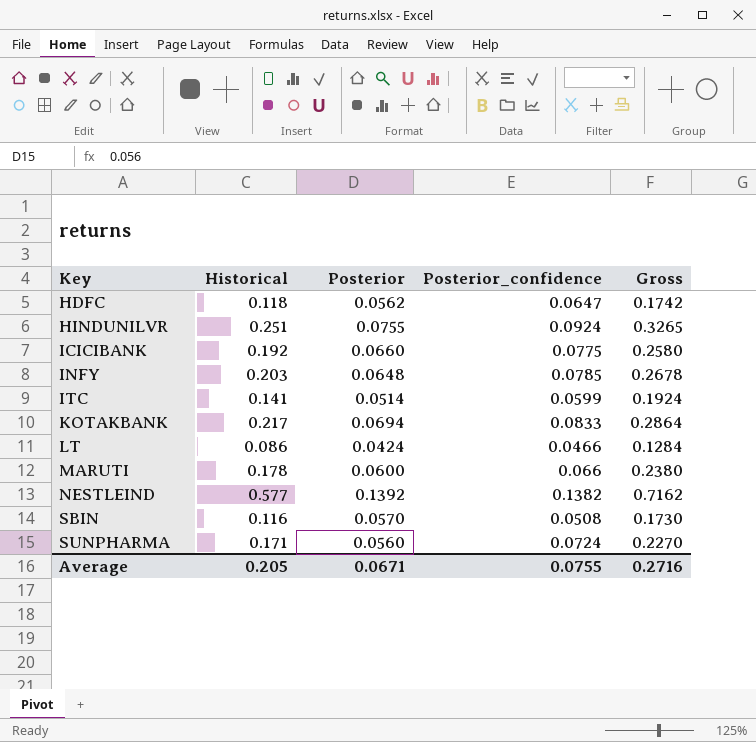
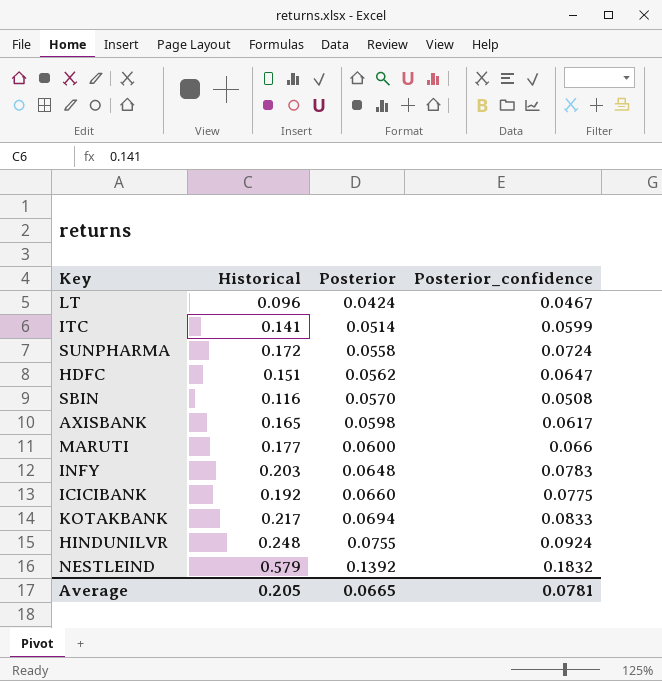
row order: Key ascending -> Posterior ascending
column Gross | formula: [Historical] + [Posterior] -> none
LT | Historical: 0.086 -> 0.096
LT | Posterior_confidence: 0.0466 -> 0.0467
SUNPHARMA | Historical: 0.171 -> 0.172
SUNPHARMA | Posterior: 0.0560 -> 0.0558
HDFC | Historical: 0.118 -> 0.151
row AXISBANK: none -> 0.165 | 0.0598 | 0.0617
MARUTI | Historical: 0.178 -> 0.177
INFY | Posterior_confidence: 0.0785 -> 0.0783
HINDUNILVR | Historical: 0.251 -> 0.248
NESTLEIND | Historical: 0.577 -> 0.579
NESTLEIND | Posterior_confidence: 0.1382 -> 0.1832
Average | Posterior: 0.0671 -> 0.0665
Average | Posterior_confidence: 0.0755 -> 0.0781

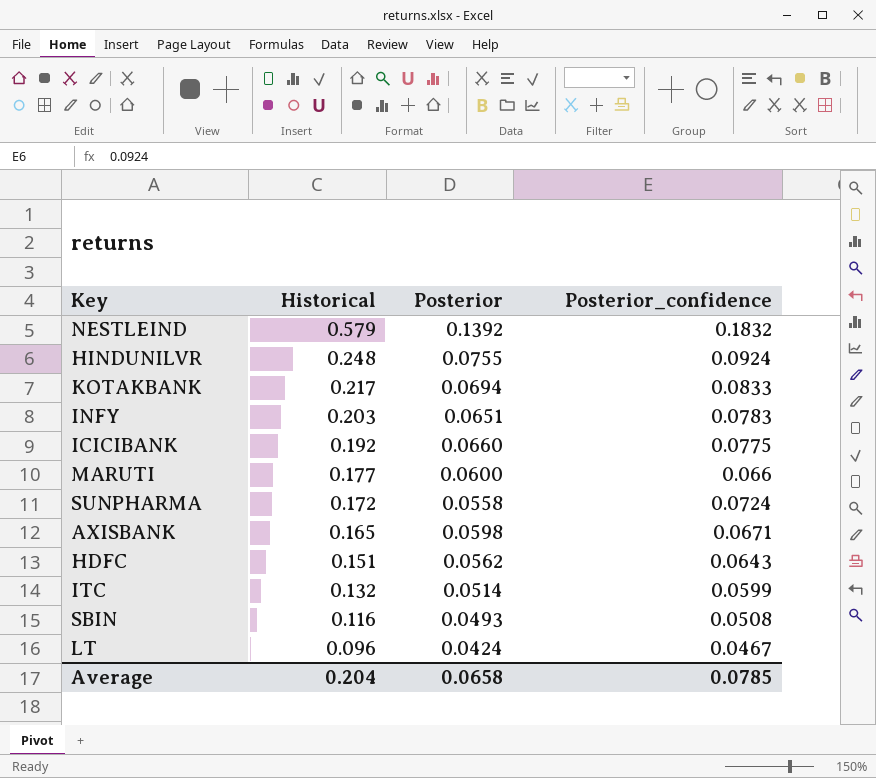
row order: Posterior ascending -> Historical descending
INFY | Posterior: 0.0648 -> 0.0651
AXISBANK | Posterior_confidence: 0.0617 -> 0.0671
HDFC | Posterior_confidence: 0.0647 -> 0.0643
ITC | Historical: 0.141 -> 0.132
SBIN | Posterior: 0.0570 -> 0.0493
Average | Historical: 0.205 -> 0.204
Average | Posterior: 0.0665 -> 0.0658
Average | Posterior_confidence: 0.0781 -> 0.0785

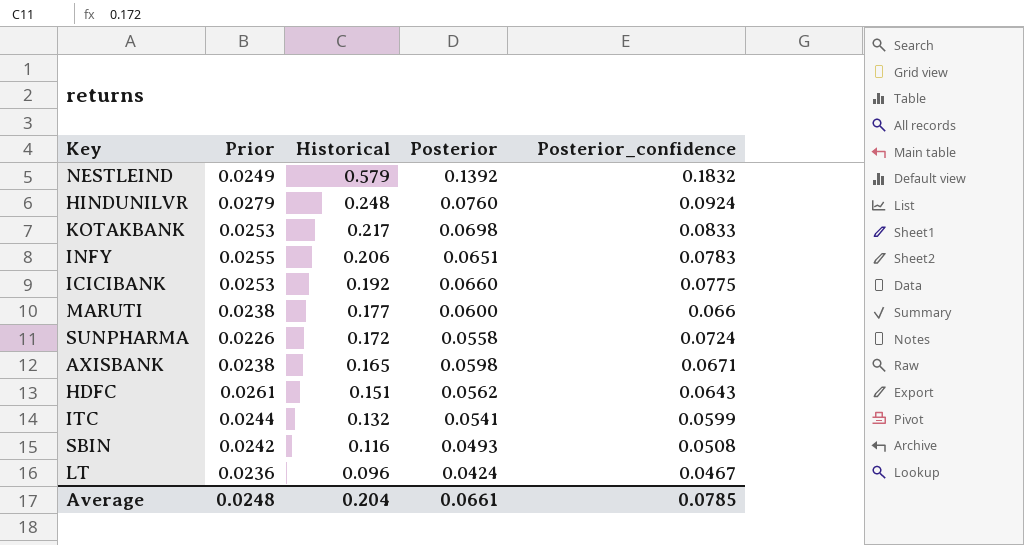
column Prior | position: none -> 2
HINDUNILVR | Posterior: 0.0755 -> 0.0760
KOTAKBANK | Posterior: 0.0694 -> 0.0698
INFY | Historical: 0.203 -> 0.206
ITC | Posterior: 0.0514 -> 0.0541
Average | Posterior: 0.0658 -> 0.0661

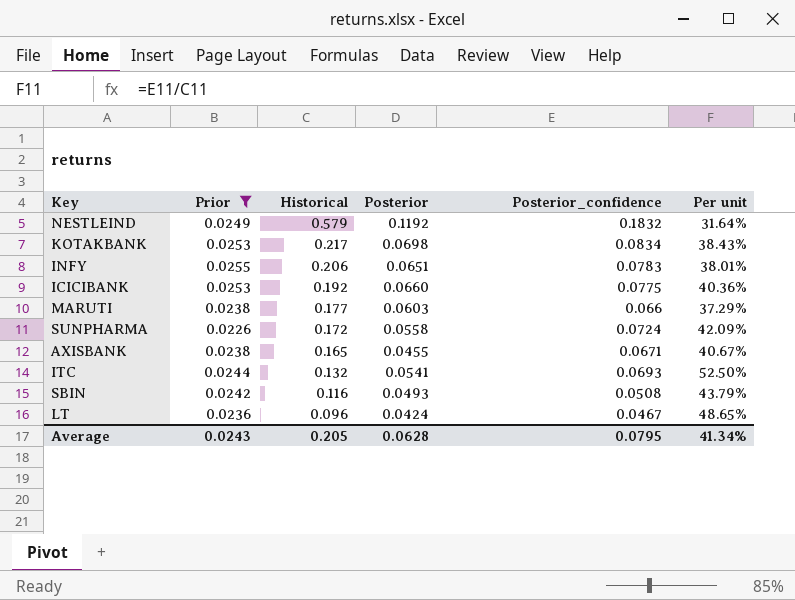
filter: none -> Prior <= 0.0255
column Per unit | formula: none -> [Posterior_confidence] / [Historical]
NESTLEIND | Posterior: 0.1392 -> 0.1192
KOTAKBANK | Posterior_confidence: 0.0833 -> 0.0834
MARUTI | Posterior: 0.0600 -> 0.0603
AXISBANK | Posterior: 0.0598 -> 0.0455
ITC | Posterior_confidence: 0.0599 -> 0.0693
Average | Prior: 0.0248 -> 0.0243
Average | Historical: 0.204 -> 0.205
Average | Posterior: 0.0661 -> 0.0628
Average | Posterior_confidence: 0.0785 -> 0.0795

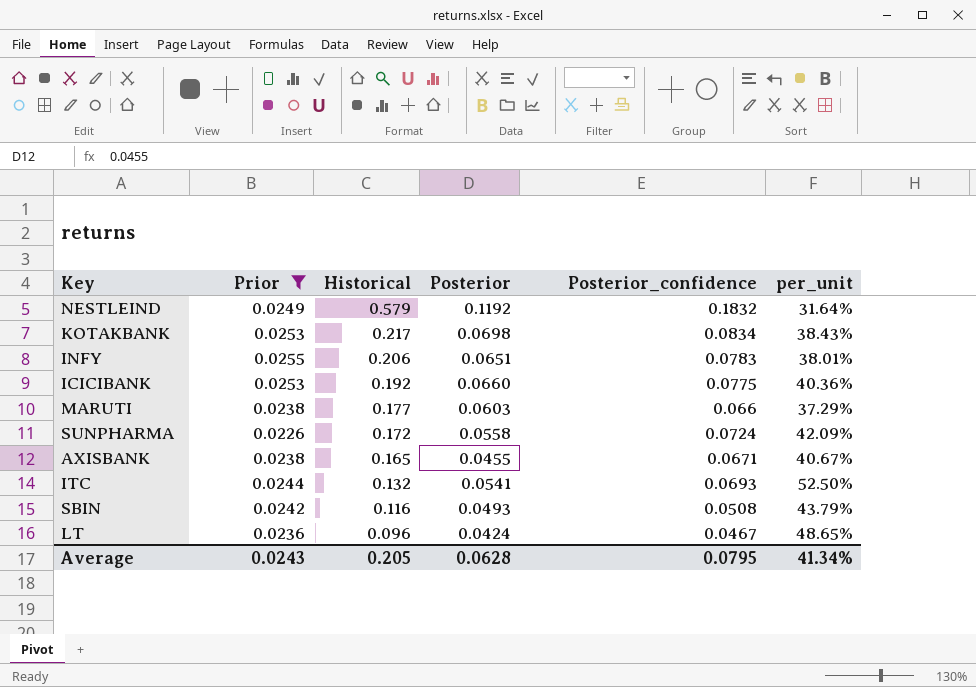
column name: Per unit -> per_unit

